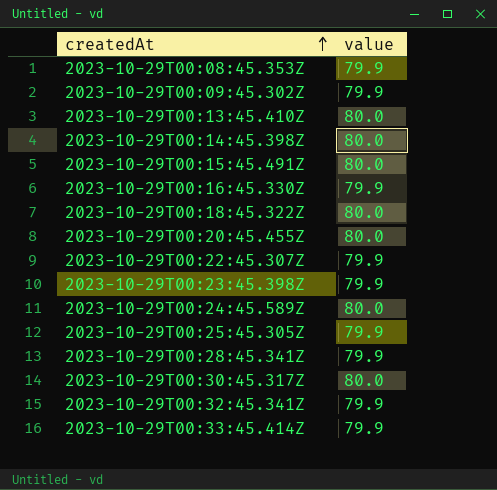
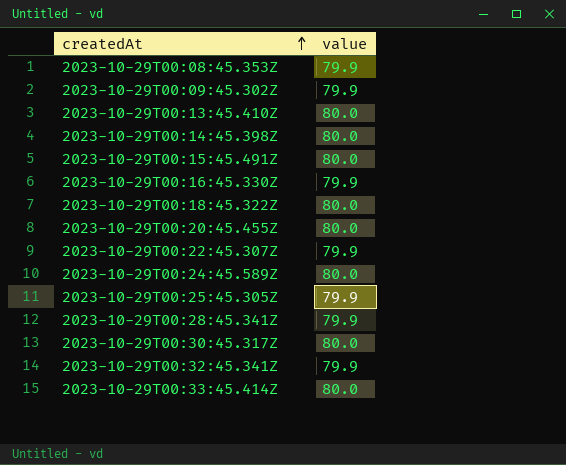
row 2023-10-29T00:23:45.398Z: 79.9 -> none
2023-10-29T00:33:45.414Z | value: 79.9 -> 80.0

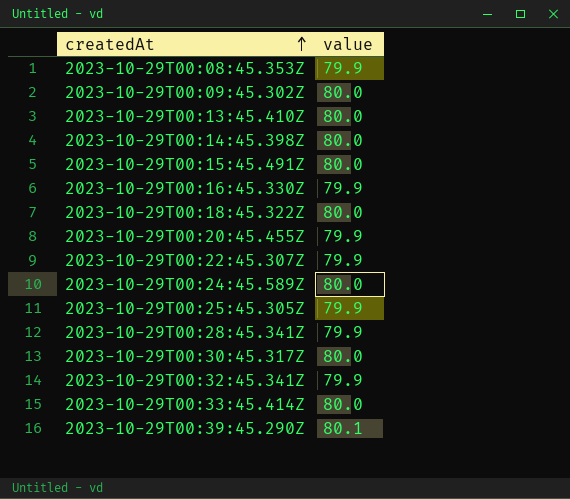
2023-10-29T00:09:45.302Z | value: 79.9 -> 80.0
2023-10-29T00:20:45.455Z | value: 80.0 -> 79.9
row 2023-10-29T00:39:45.290Z: none -> 80.1

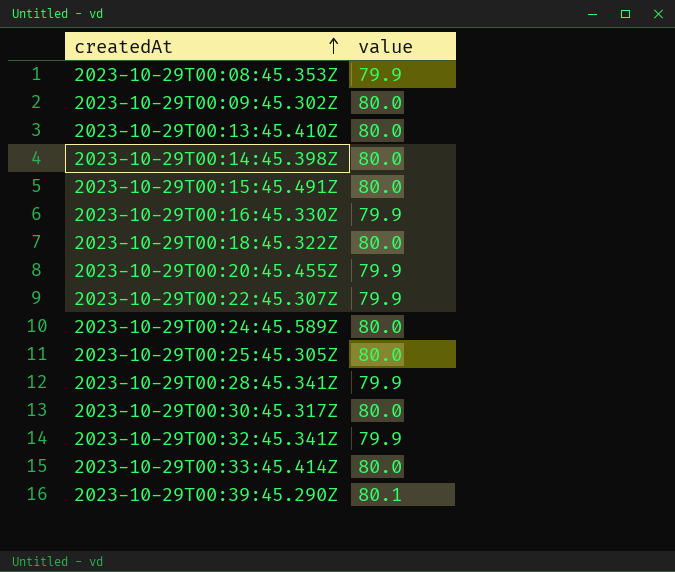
2023-10-29T00:25:45.305Z | value: 79.9 -> 80.0

